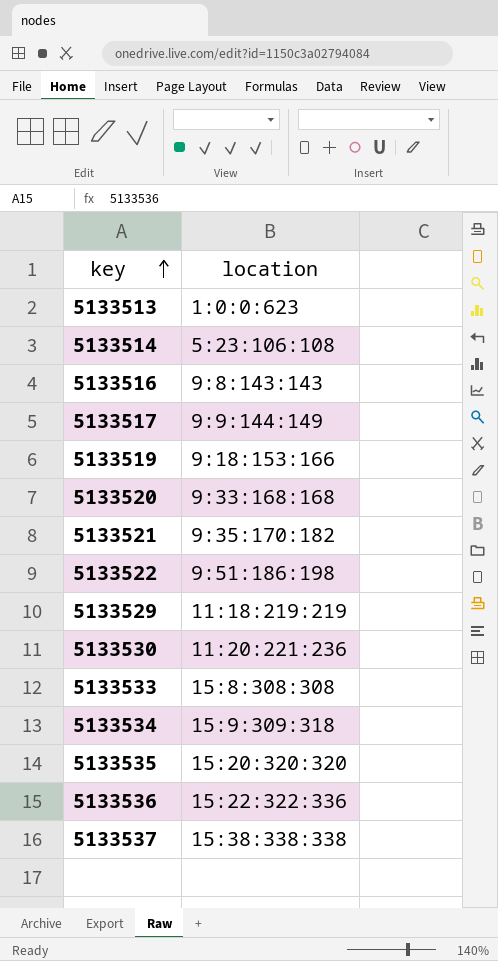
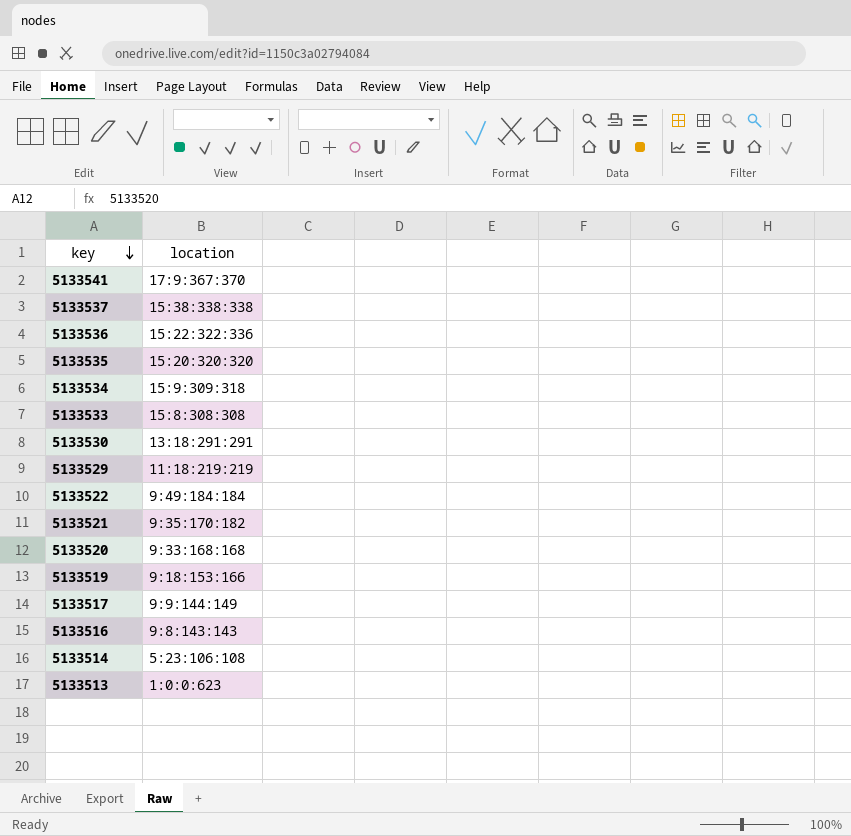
row order: key ascending -> key descending
row 5133541: none -> 17:9:367:370
5133530 | location: 11:20:221:236 -> 13:18:291:291
5133522 | location: 9:51:186:198 -> 9:49:184:184

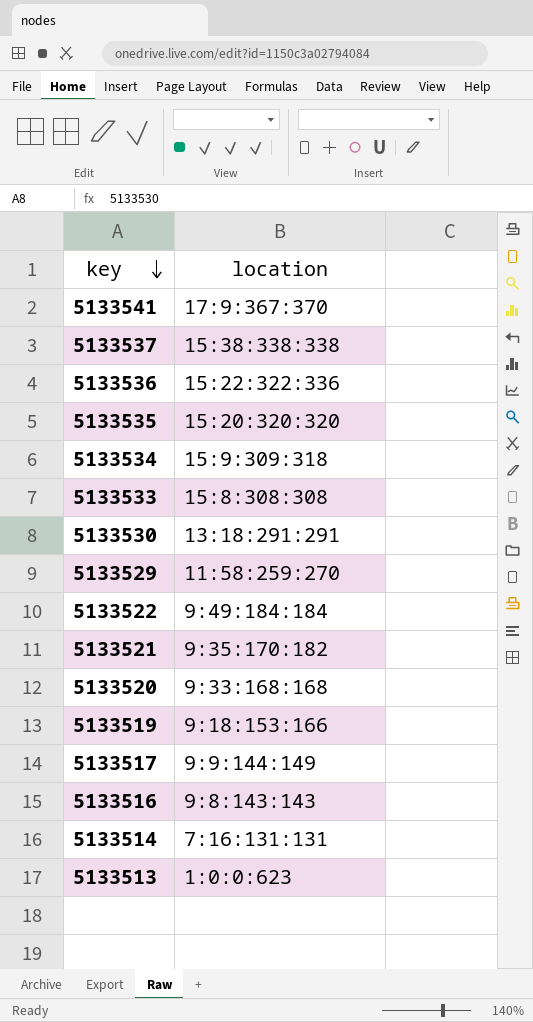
5133529 | location: 11:18:219:219 -> 11:58:259:270
5133514 | location: 5:23:106:108 -> 7:16:131:131

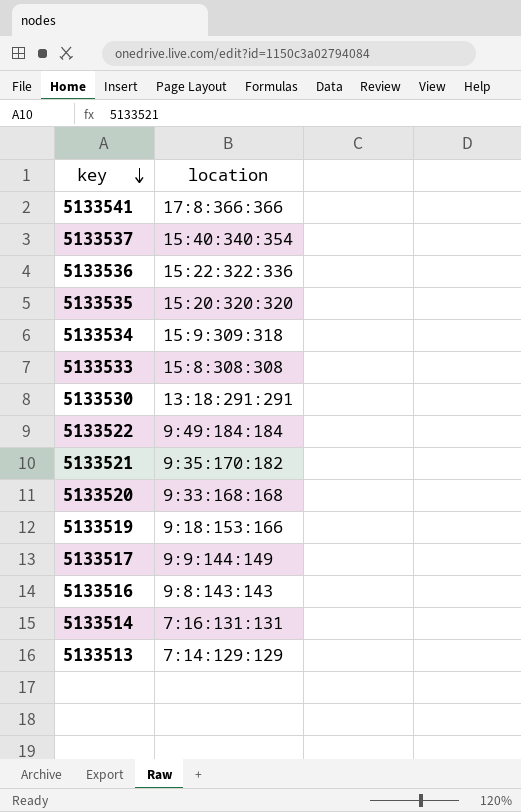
row 5133529: 11:58:259:270 -> none
5133541 | location: 17:9:367:370 -> 17:8:366:366
5133537 | location: 15:38:338:338 -> 15:40:340:354
5133513 | location: 1:0:0:623 -> 7:14:129:129

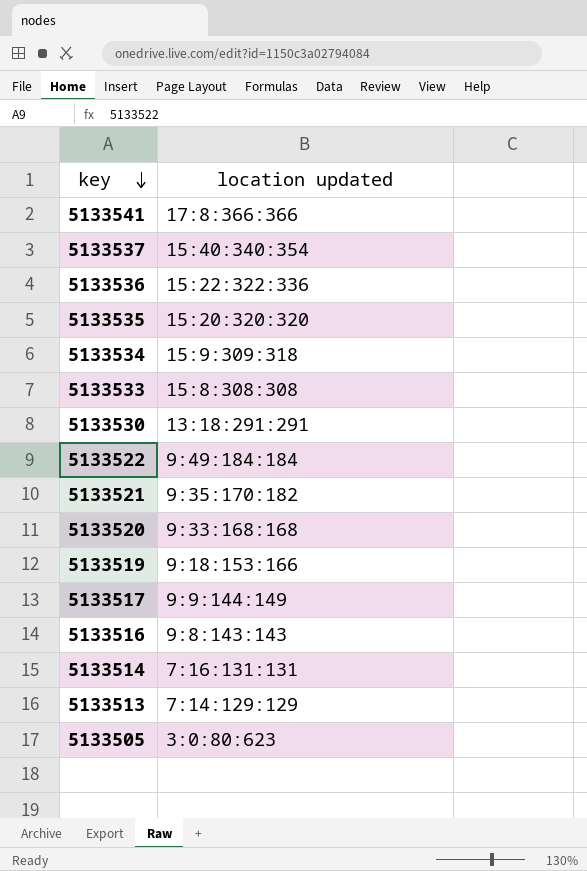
column name: location -> location updated
row 5133505: none -> 3:0:80:623

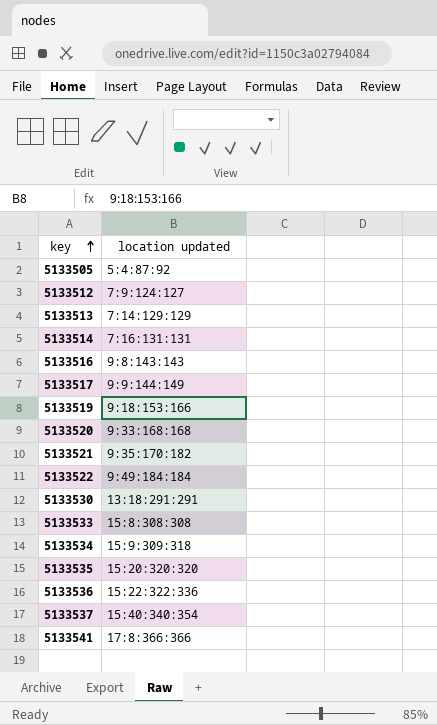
row order: key descending -> key ascending
5133505 | location updated: 3:0:80:623 -> 5:4:87:92
row 5133512: none -> 7:9:124:127

